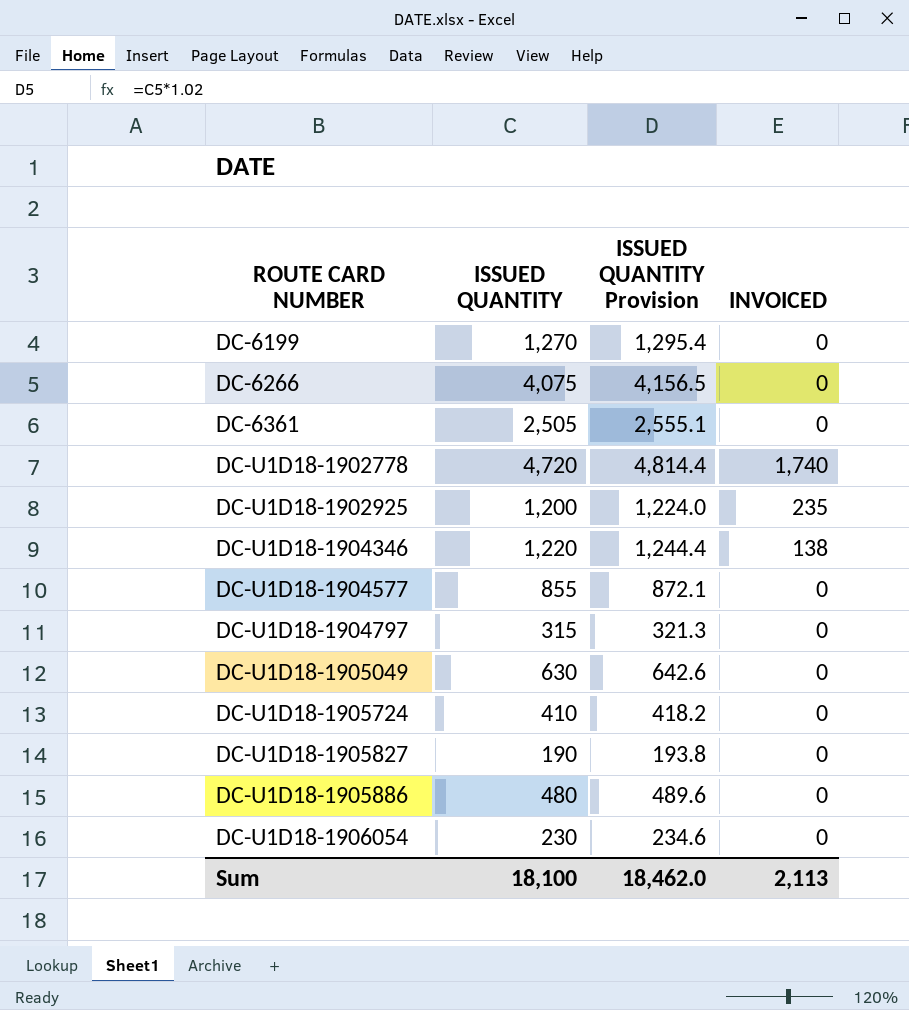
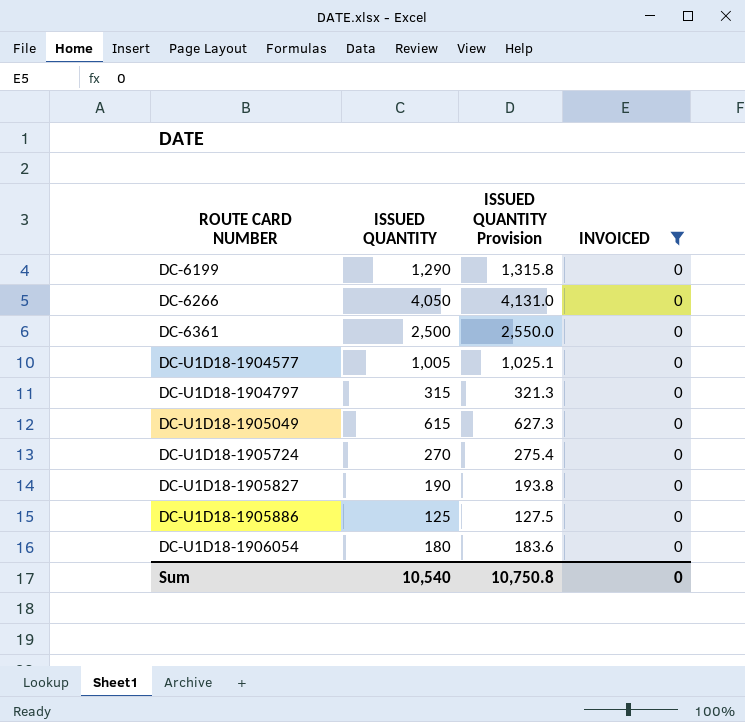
filter: none -> INVOICED = 0
DC-6199 | ISSUED QUANTITY: 1,270 -> 1,290
DC-6199 | ISSUED QUANTITY Provision: 1,295.4 -> 1,315.8
DC-6266 | ISSUED QUANTITY: 4,075 -> 4,050
DC-6266 | ISSUED QUANTITY Provision: 4,156.5 -> 4,131.0
DC-6361 | ISSUED QUANTITY: 2,505 -> 2,500
DC-6361 | ISSUED QUANTITY Provision: 2,555.1 -> 2,550.0
DC-U1D18-1904577 | ISSUED QUANTITY: 855 -> 1,005
DC-U1D18-1904577 | ISSUED QUANTITY Provision: 872.1 -> 1,025.1
DC-U1D18-1905049 | ISSUED QUANTITY: 630 -> 615
DC-U1D18-1905049 | ISSUED QUANTITY Provision: 642.6 -> 627.3
DC-U1D18-1905724 | ISSUED QUANTITY: 410 -> 270
DC-U1D18-1905724 | ISSUED QUANTITY Provision: 418.2 -> 275.4
DC-U1D18-1905886 | ISSUED QUANTITY: 480 -> 125
DC-U1D18-1905886 | ISSUED QUANTITY Provision: 489.6 -> 127.5
DC-U1D18-1906054 | ISSUED QUANTITY: 230 -> 180
DC-U1D18-1906054 | ISSUED QUANTITY Provision: 234.6 -> 183.6
Sum | ISSUED QUANTITY: 18,100 -> 10,540
Sum | ISSUED QUANTITY Provision: 18,462.0 -> 10,750.8
Sum | INVOICED: 2,113 -> 0

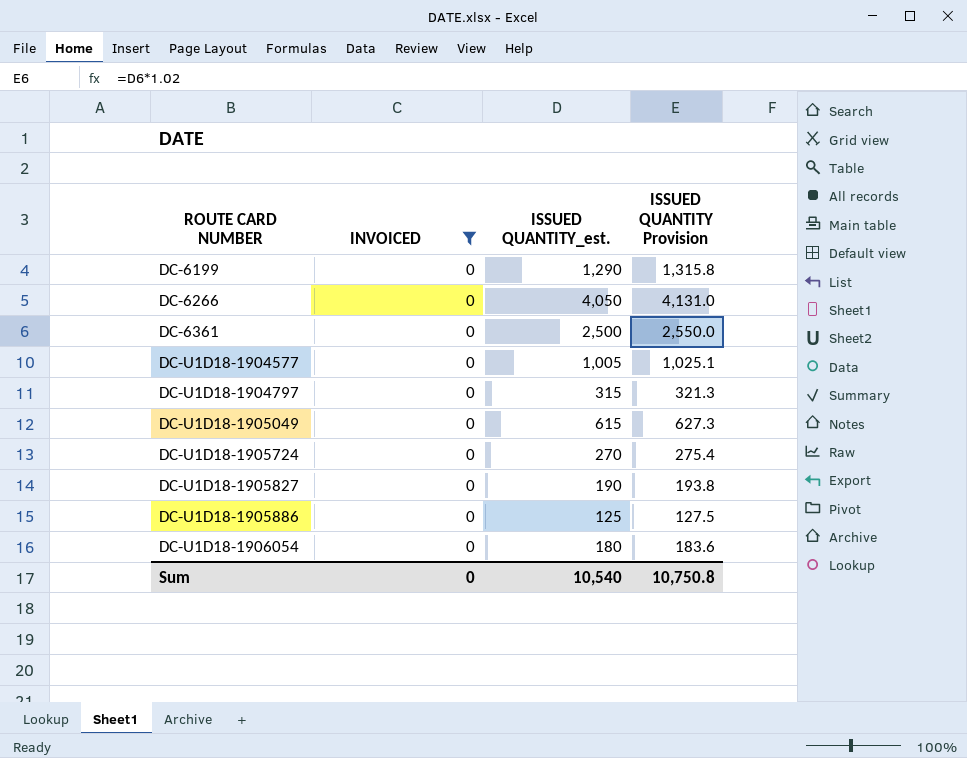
column INVOICED | position: 4 -> 2
column name: ISSUED QUANTITY -> ISSUED QUANTITY_est.

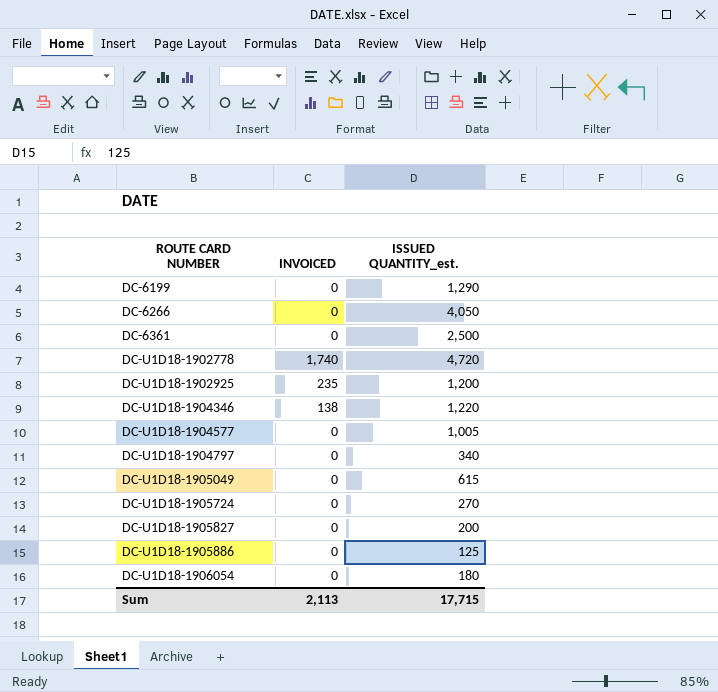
filter: INVOICED = 0 -> none
column ISSUED QUANTITY Provision | formula: [ISSUED QUANTITY_est.] * 1.02 -> none
DC-U1D18-1904797 | ISSUED QUANTITY_est.: 315 -> 340
DC-U1D18-1905827 | ISSUED QUANTITY_est.: 190 -> 200
Sum | INVOICED: 0 -> 2,113
Sum | ISSUED QUANTITY_est.: 10,540 -> 17,715

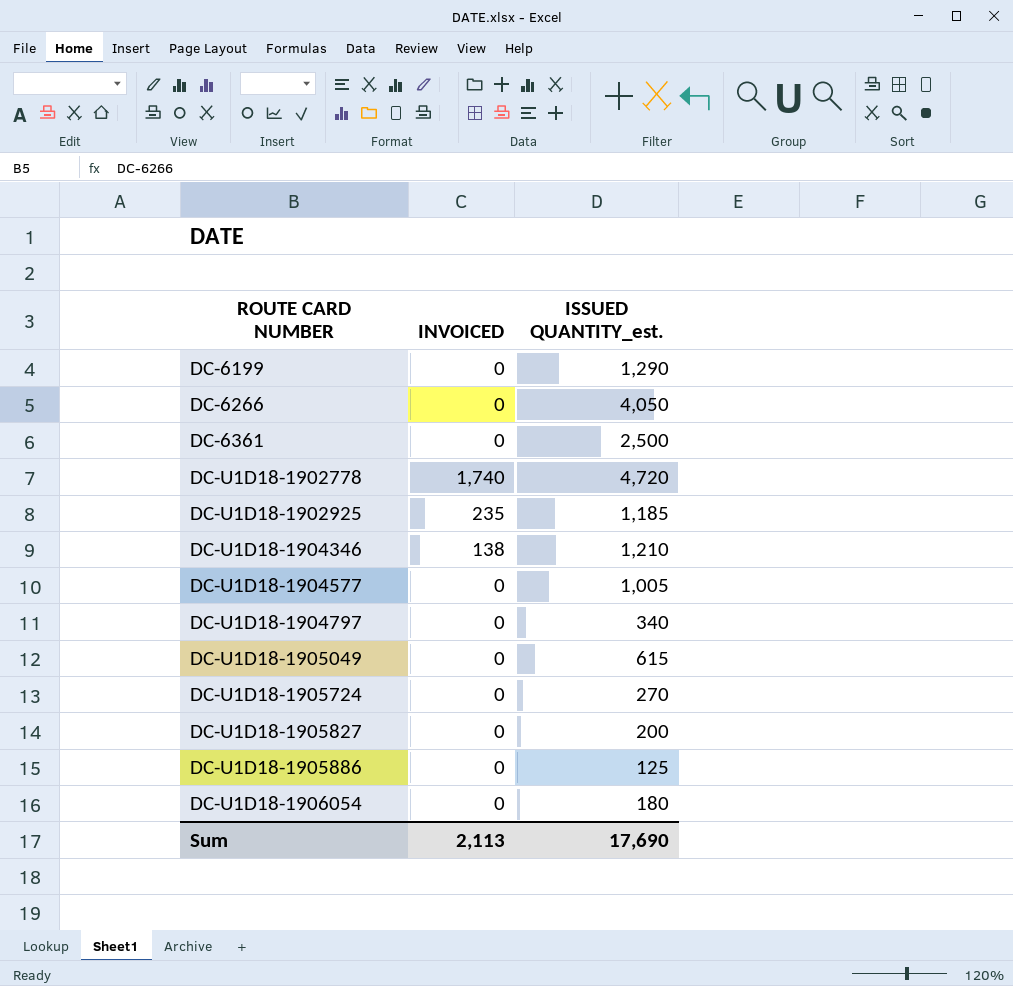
DC-U1D18-1902925 | ISSUED QUANTITY_est.: 1,200 -> 1,185
DC-U1D18-1904346 | ISSUED QUANTITY_est.: 1,220 -> 1,210
Sum | ISSUED QUANTITY_est.: 17,715 -> 17,690

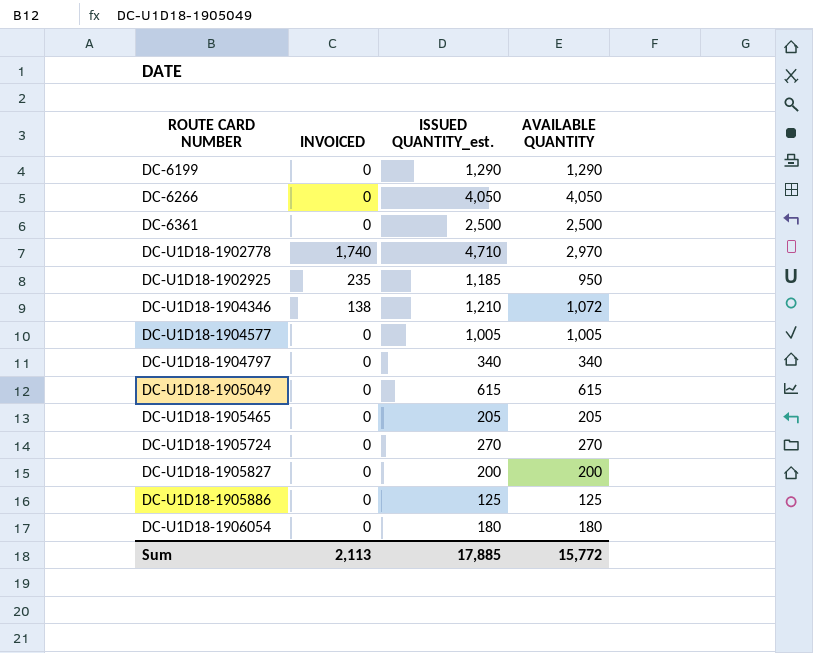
column AVAILABLE QUANTITY | formula: none -> [ISSUED QUANTITY_est.] - [INVOICED]
DC-U1D18-1902778 | ISSUED QUANTITY_est.: 4,720 -> 4,710
row DC-U1D18-1905465: none -> 0 | 205 | 205
Sum | ISSUED QUANTITY_est.: 17,690 -> 17,885

